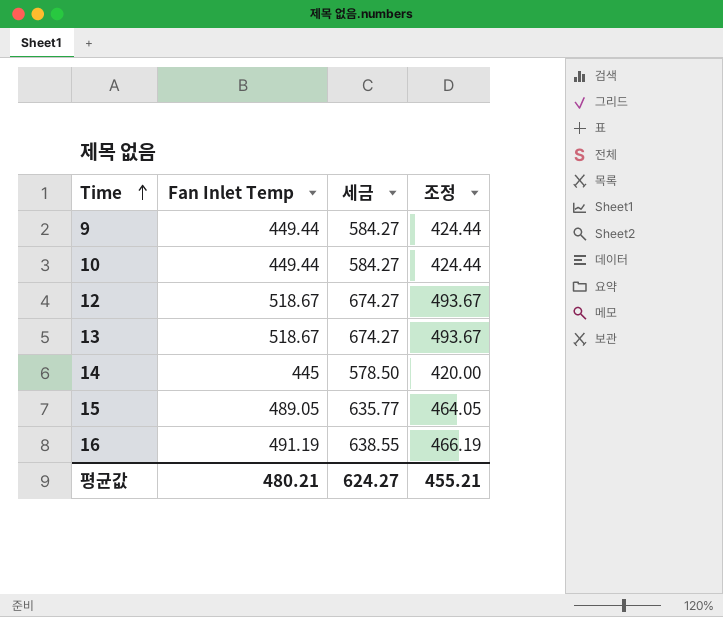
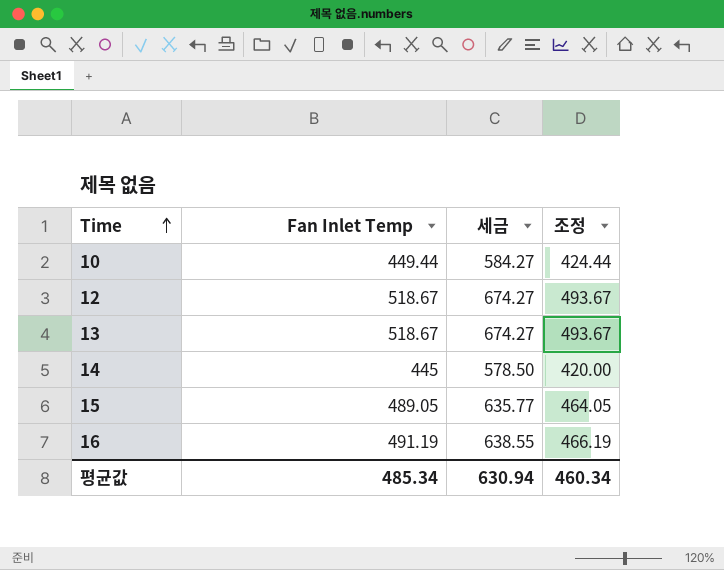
row 9: 449.44 | 584.27 | 424.44 -> none
평균값 | Fan Inlet Temp: 480.21 -> 485.34
평균값 | 세금: 624.27 -> 630.94
평균값 | 조정: 455.21 -> 460.34

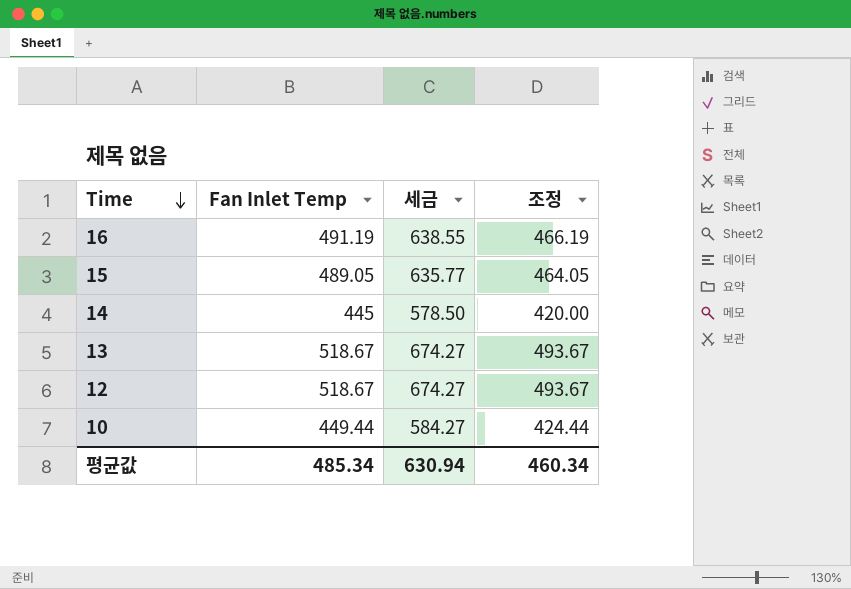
row order: Time ascending -> Time descending

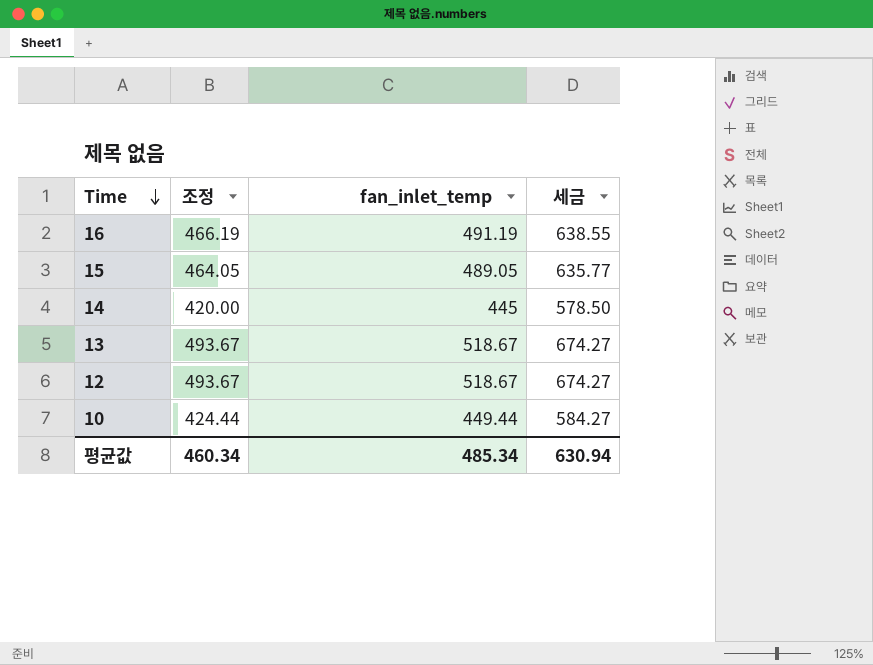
column 조정 | position: 4 -> 2
column name: Fan Inlet Temp -> fan_inlet_temp

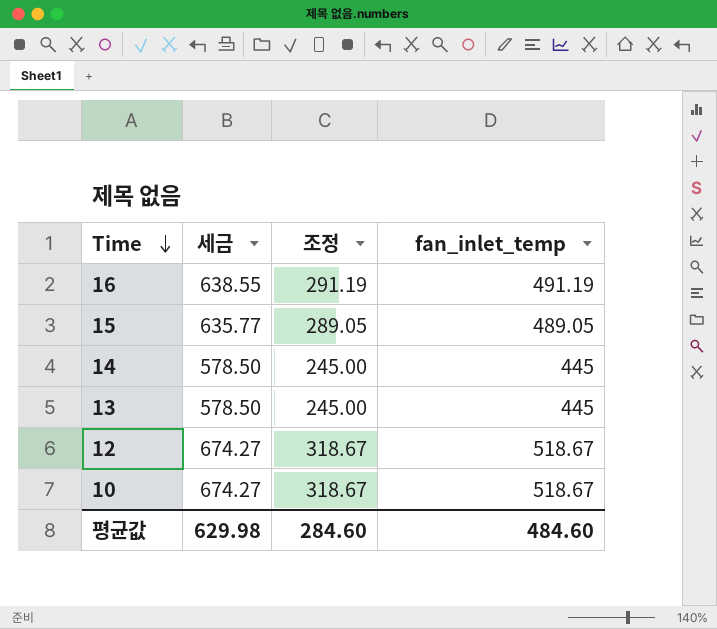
column 세금 | position: 4 -> 2
column 조정 | formula: [fan_inlet_temp] - 25 -> [fan_inlet_temp] - 200
13 | 세금: 674.27 -> 578.50
13 | fan_inlet_temp: 518.67 -> 445
10 | 세금: 584.27 -> 674.27
10 | fan_inlet_temp: 449.44 -> 518.67
평균값 | 세금: 630.94 -> 629.98
평균값 | 조정: 460.34 -> 284.60
평균값 | fan_inlet_temp: 485.34 -> 484.60

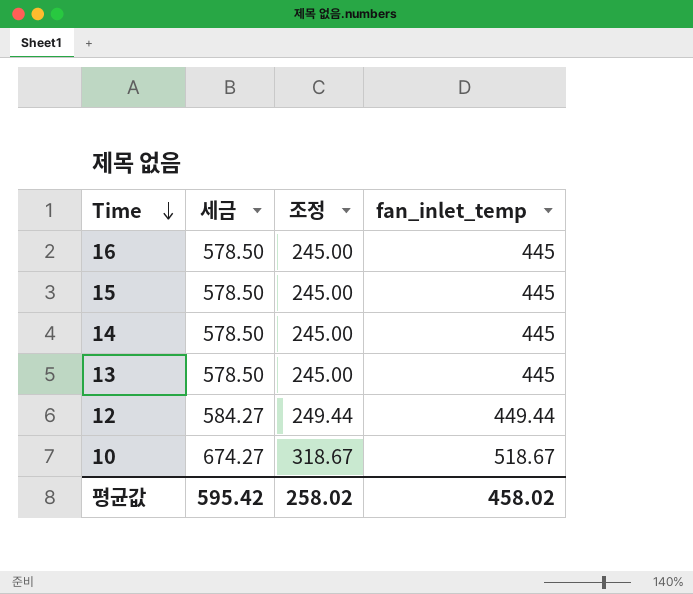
16 | 세금: 638.55 -> 578.50
16 | 조정: 291.19 -> 245.00
16 | fan_inlet_temp: 491.19 -> 445
15 | 세금: 635.77 -> 578.50
15 | 조정: 289.05 -> 245.00
15 | fan_inlet_temp: 489.05 -> 445
12 | 세금: 674.27 -> 584.27
12 | 조정: 318.67 -> 249.44
12 | fan_inlet_temp: 518.67 -> 449.44
평균값 | 세금: 629.98 -> 595.42
평균값 | 조정: 284.60 -> 258.02
평균값 | fan_inlet_temp: 484.60 -> 458.02

